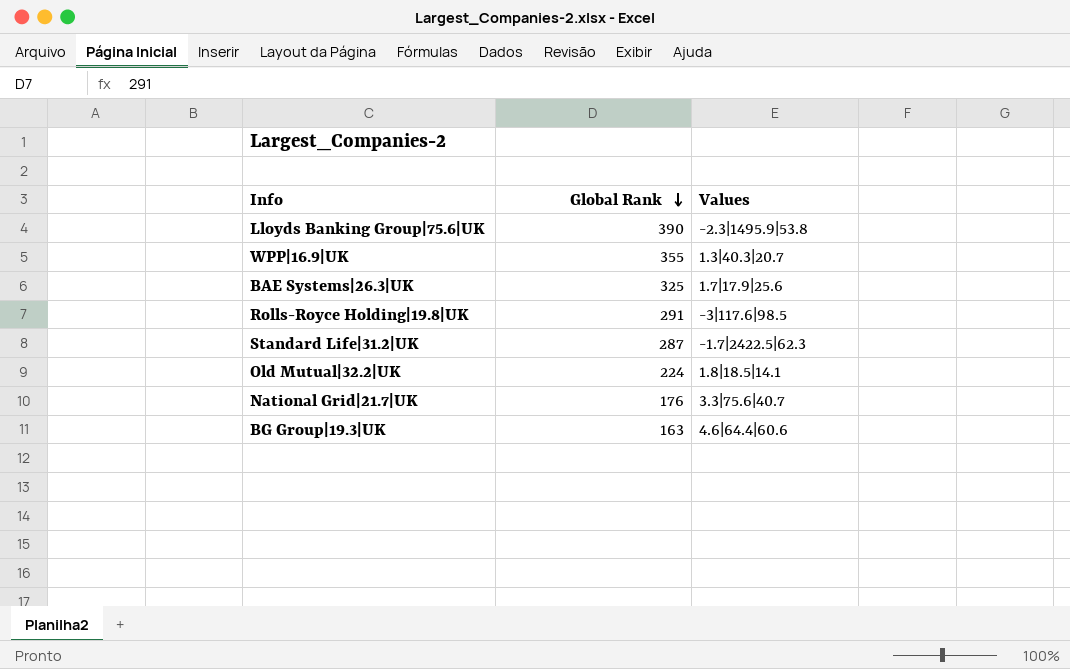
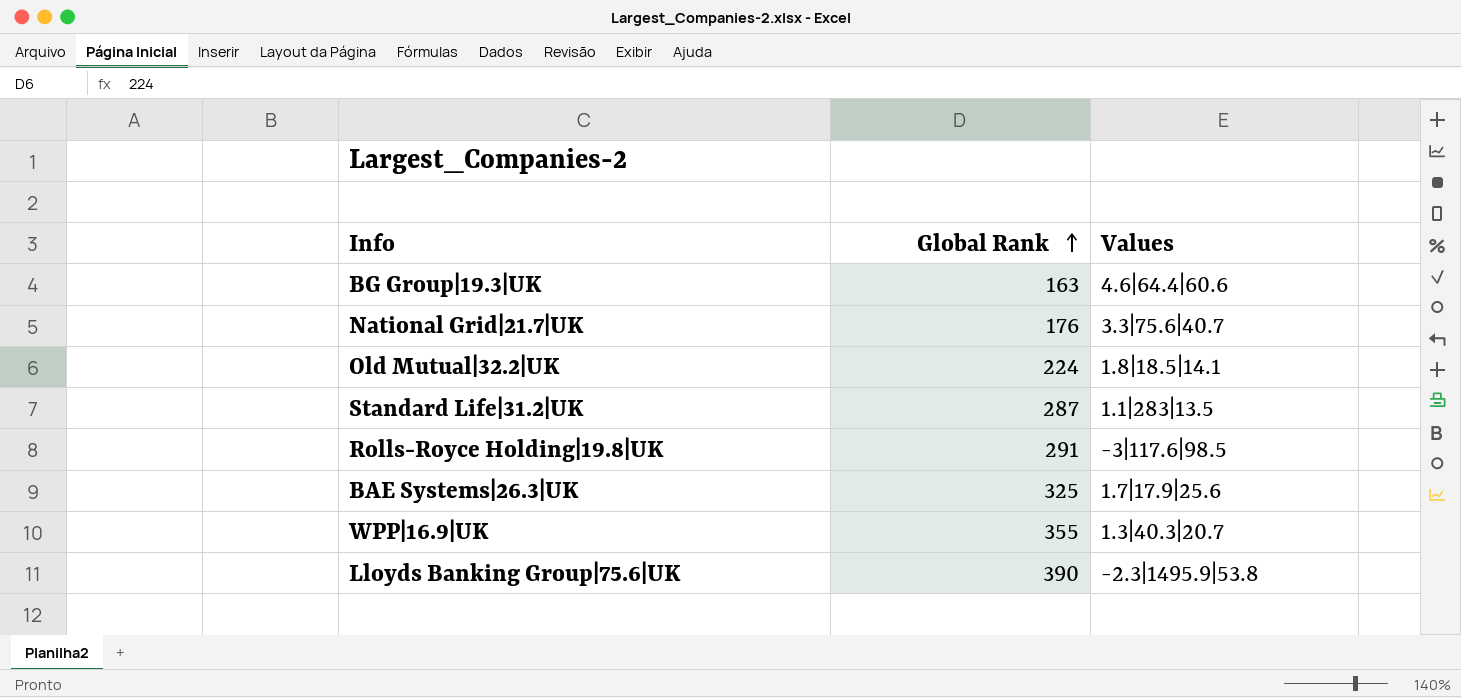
row order: Global Rank descending -> Global Rank ascending
Standard Life|31.2|UK | Values: -1.7|2422.5|62.3 -> 1.1|283|13.5

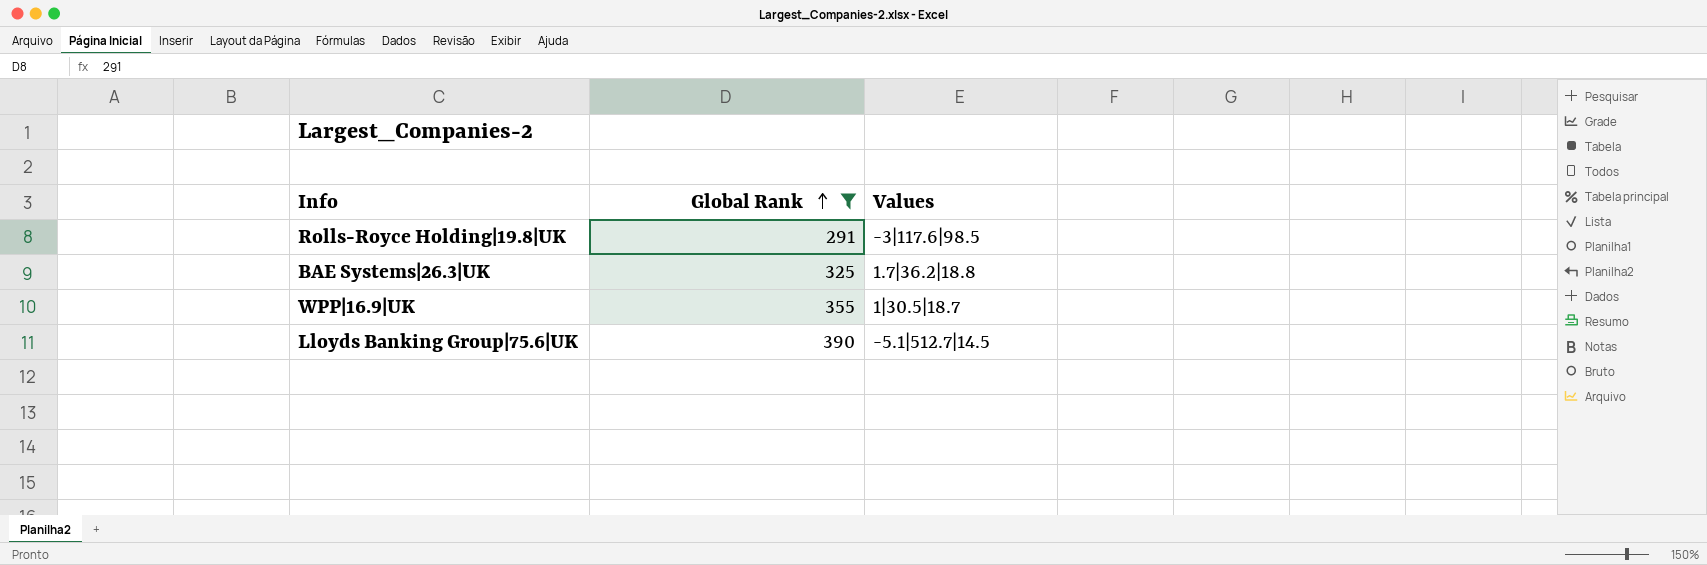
filter: none -> Global Rank >= 291
BAE Systems|26.3|UK | Values: 1.7|17.9|25.6 -> 1.7|36.2|18.8
WPP|16.9|UK | Values: 1.3|40.3|20.7 -> 1|30.5|18.7
Lloyds Banking Group|75.6|UK | Values: -2.3|1495.9|53.8 -> -5.1|512.7|14.5

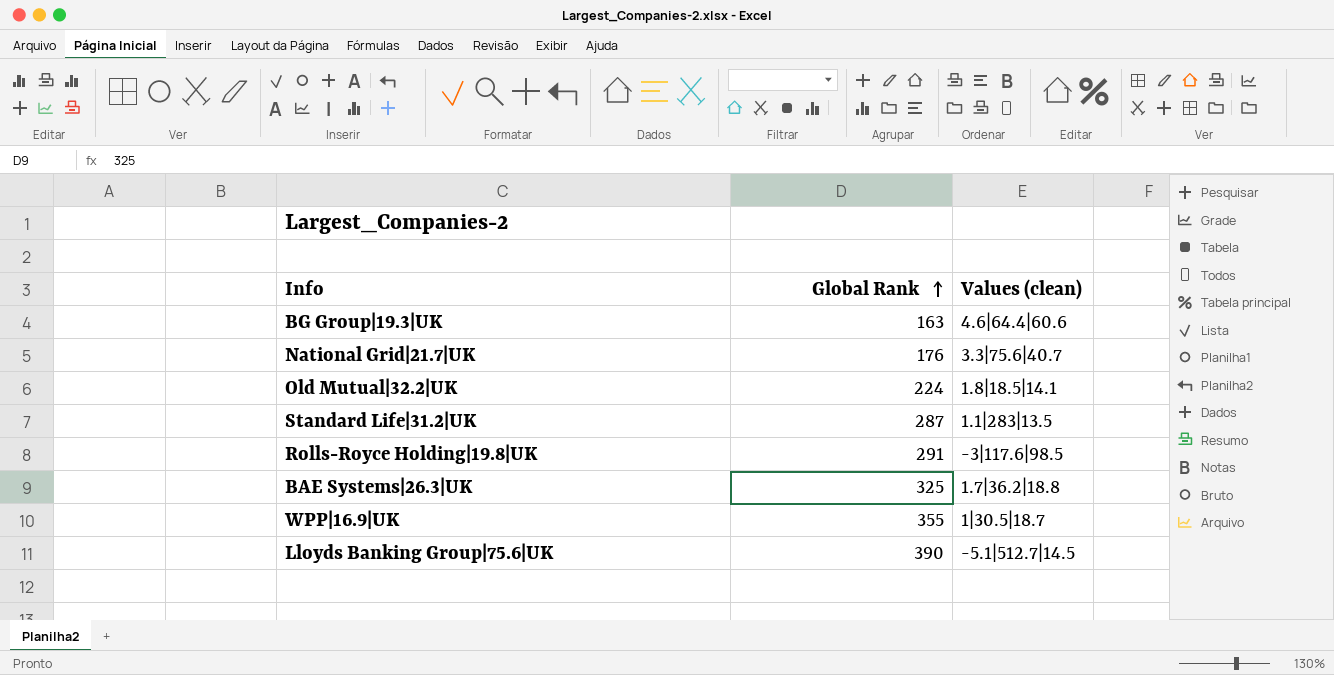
filter: Global Rank >= 291 -> none
column name: Values -> Values (clean)

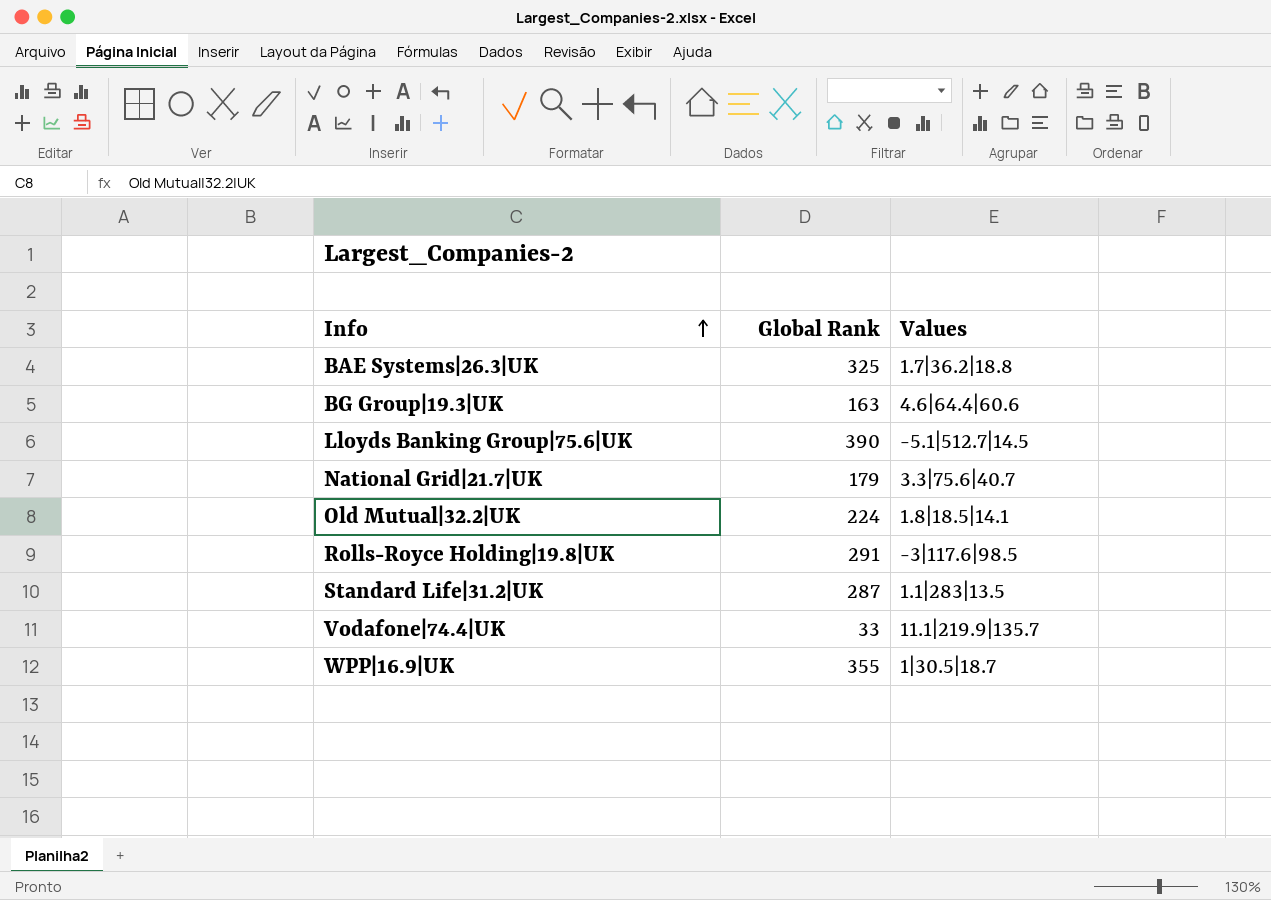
row order: Global Rank ascending -> Info ascending
column name: Values (clean) -> Values
National Grid|21.7|UK | Global Rank: 176 -> 179
row Vodafone|74.4|UK: none -> 33 | 11.1|219.9|135.7

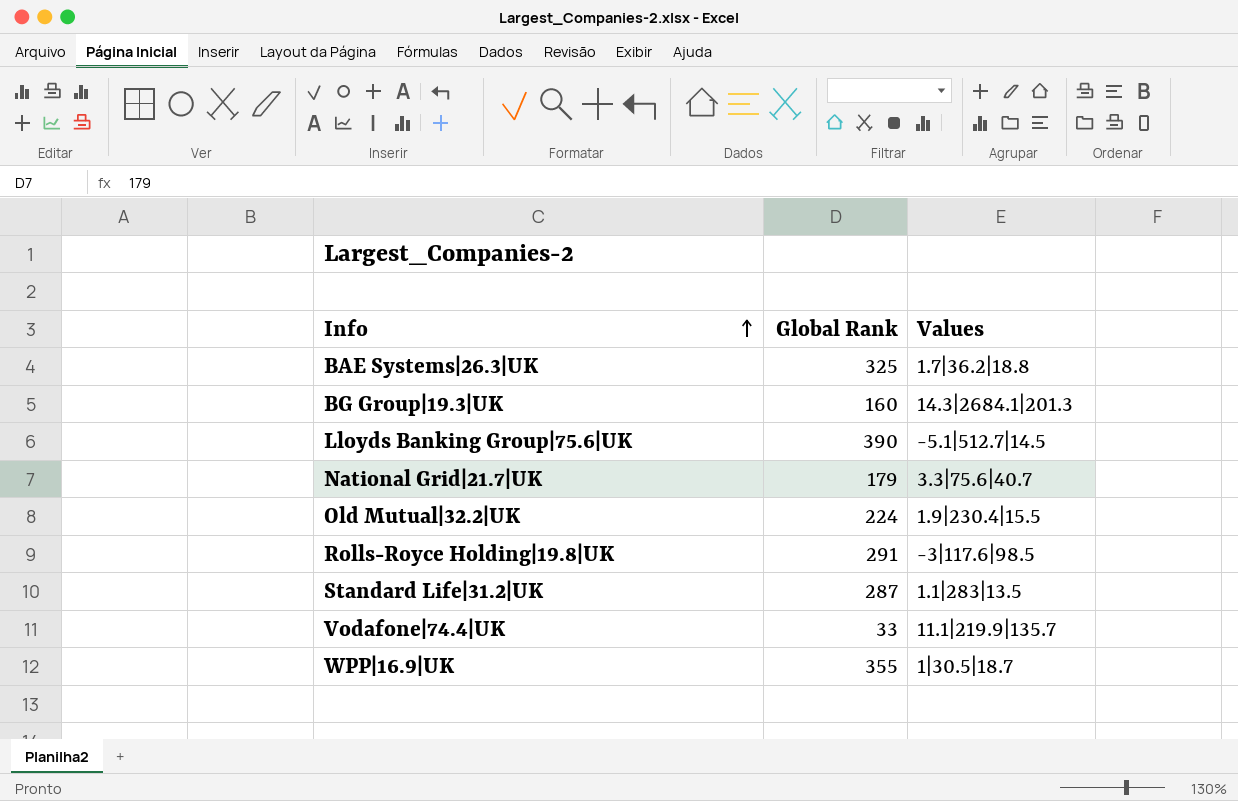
BG Group|19.3|UK | Global Rank: 163 -> 160
BG Group|19.3|UK | Values: 4.6|64.4|60.6 -> 14.3|2684.1|201.3
Old Mutual|32.2|UK | Values: 1.8|18.5|14.1 -> 1.9|230.4|15.5

